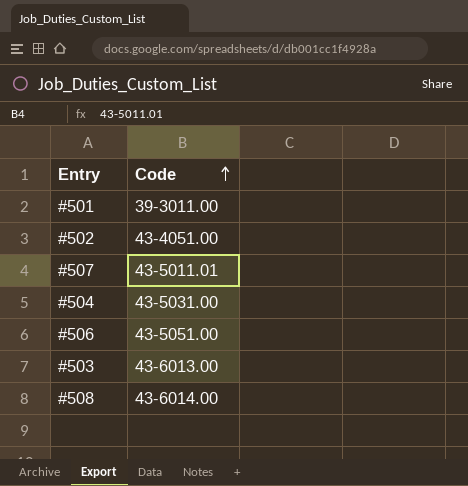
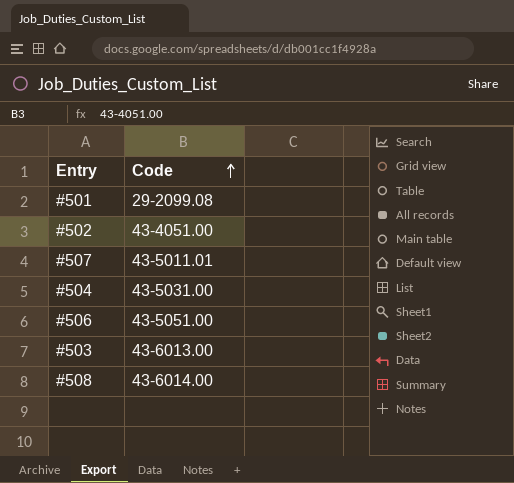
#501 | Code: 39-3011.00 -> 29-2099.08

